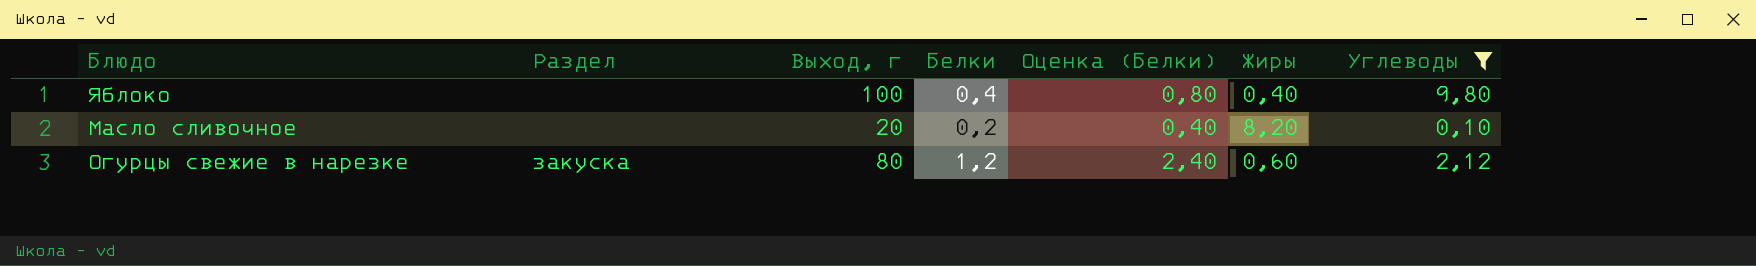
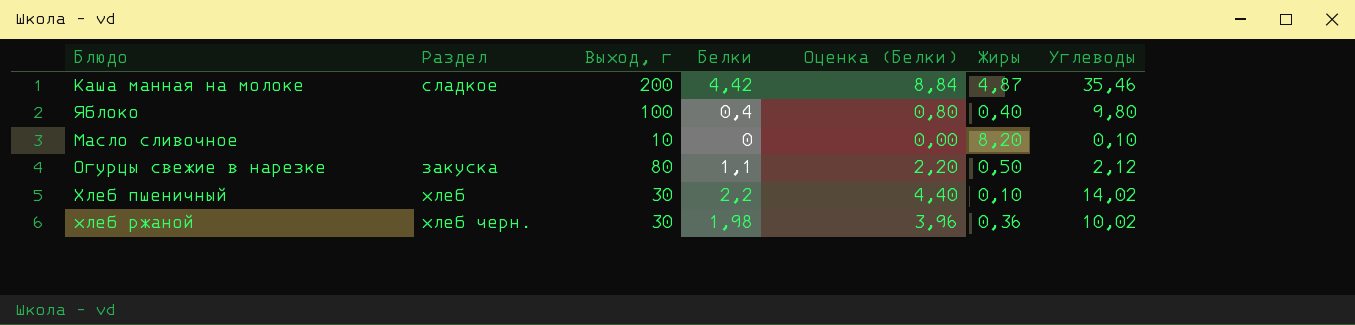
filter: Углеводы <= 9,80 -> none
Масло сливочное | Выход, г: 20 -> 10
Масло сливочное | Белки: 0,2 -> 0
Масло сливочное | Оценка (Белки): 0,40 -> 0,00
Огурцы свежие в нарезке | Белки: 1,2 -> 1,1
Огурцы свежие в нарезке | Оценка (Белки): 2,40 -> 2,20
Огурцы свежие в нарезке | Жиры: 0,60 -> 0,50

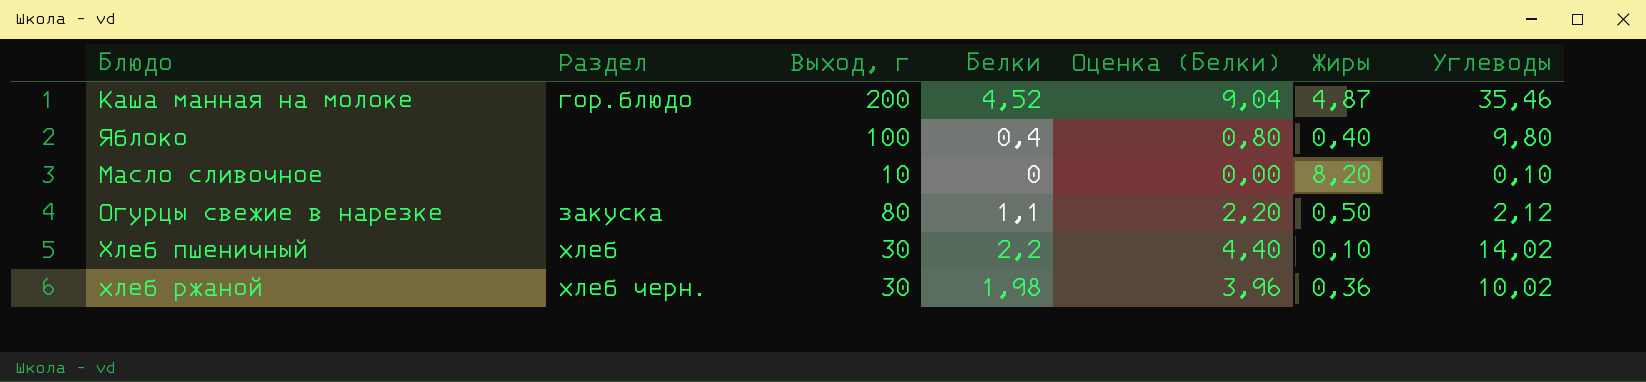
Каша манная на молоке | Раздел: сладкое -> гор.блюдо
Каша манная на молоке | Белки: 4,42 -> 4,52
Каша манная на молоке | Оценка (Белки): 8,84 -> 9,04

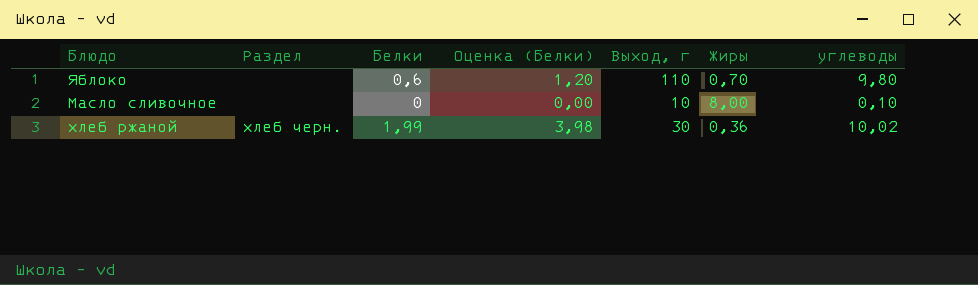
column Выход, г | position: 3 -> 5
column name: Углеводы -> углеводы
row Каша манная на молоке: гор.блюдо | 200 | 4,52 | 9,04 | 4,87 | 35,46 -> none
row Огурцы свежие в нарезке: закуска | 80 | 1,1 | 2,20 | 0,50 | 2,12 -> none
row Хлеб пшеничный: хлеб | 30 | 2,2 | 4,40 | 0,10 | 14,02 -> none
Яблоко | Белки: 0,4 -> 0,6
Яблоко | Оценка (Белки): 0,80 -> 1,20
Яблоко | Выход, г: 100 -> 110
Яблоко | Жиры: 0,40 -> 0,70
Масло сливочное | Жиры: 8,20 -> 8,00
хлеб ржаной | Белки: 1,98 -> 1,99
хлеб ржаной | Оценка (Белки): 3,96 -> 3,98

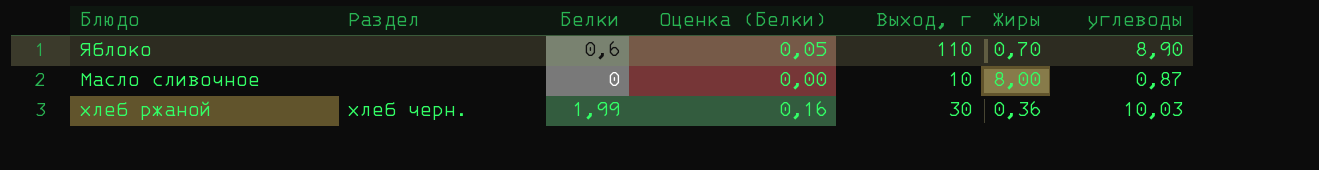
column Оценка (Белки) | formula: [Белки] * 2 -> [Белки] * 0,08
Яблоко | углеводы: 9,80 -> 8,90
Масло сливочное | углеводы: 0,10 -> 0,87
хлеб ржаной | углеводы: 10,02 -> 10,03

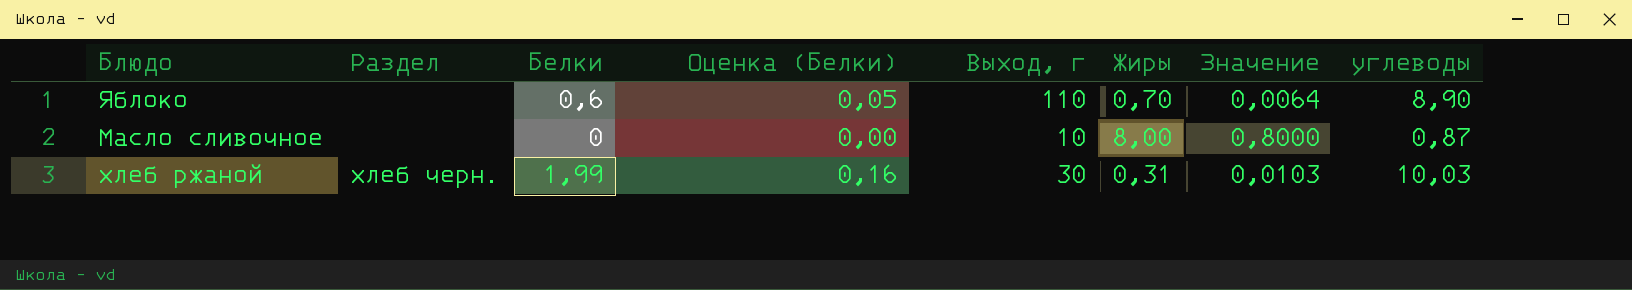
column Значение | formula: none -> [Жиры] / [Выход, г]
хлеб ржаной | Жиры: 0,36 -> 0,31

